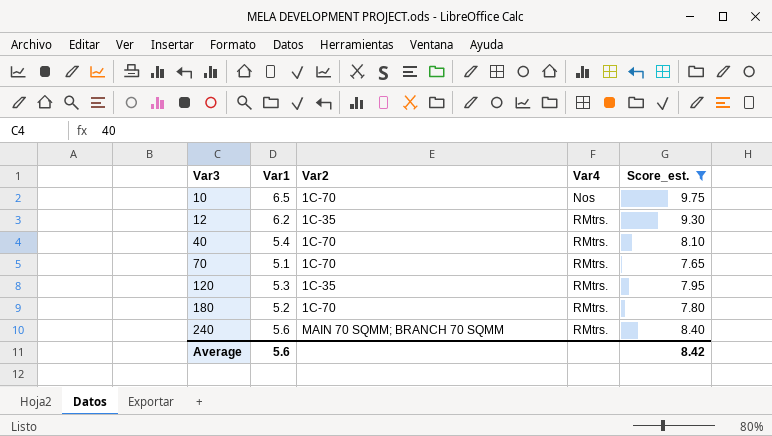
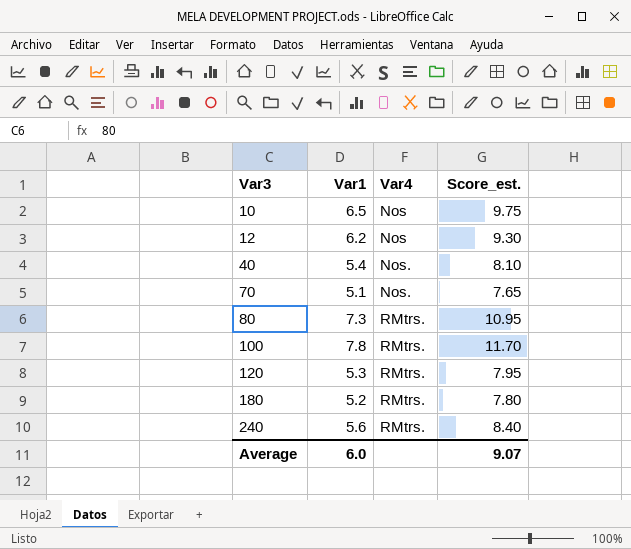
filter: Score_est. <= 9.75 -> none
column Var2 | position: 3 -> none
12 | Var4: RMtrs. -> Nos
40 | Var4: RMtrs. -> Nos.
70 | Var4: RMtrs. -> Nos.
Average | Var1: 5.6 -> 6.0
Average | Score_est.: 8.42 -> 9.07

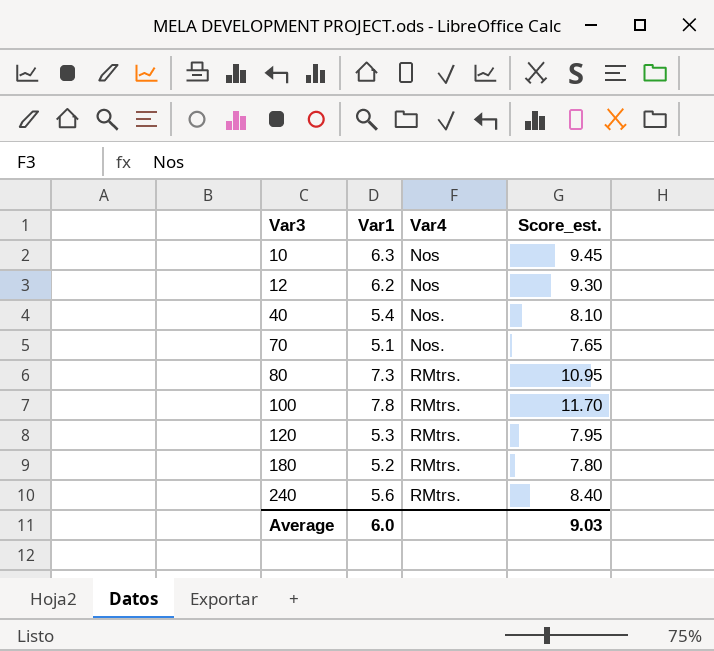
10 | Var1: 6.5 -> 6.3
10 | Score_est.: 9.75 -> 9.45
Average | Score_est.: 9.07 -> 9.03

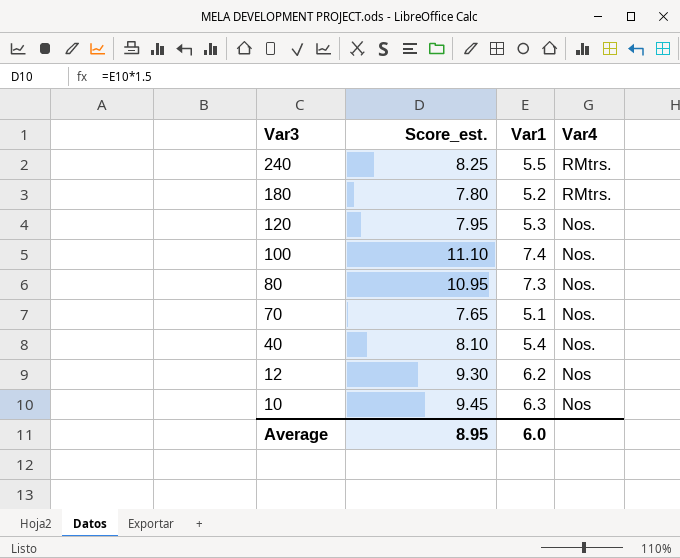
row order: Var3 ascending -> Var3 descending
column Score_est. | position: 4 -> 2
240 | Score_est.: 8.40 -> 8.25
240 | Var1: 5.6 -> 5.5
120 | Var4: RMtrs. -> Nos.
100 | Score_est.: 11.70 -> 11.10
100 | Var1: 7.8 -> 7.4
100 | Var4: RMtrs. -> Nos.
80 | Var4: RMtrs. -> Nos.
Average | Score_est.: 9.03 -> 8.95

